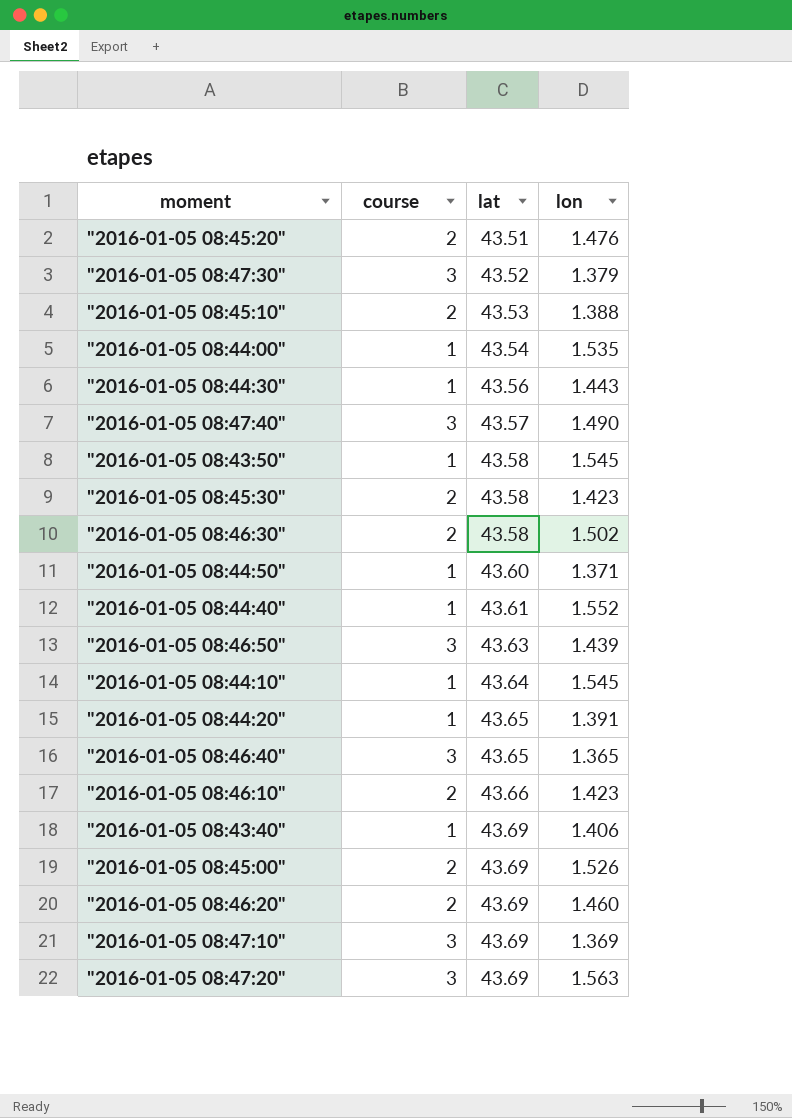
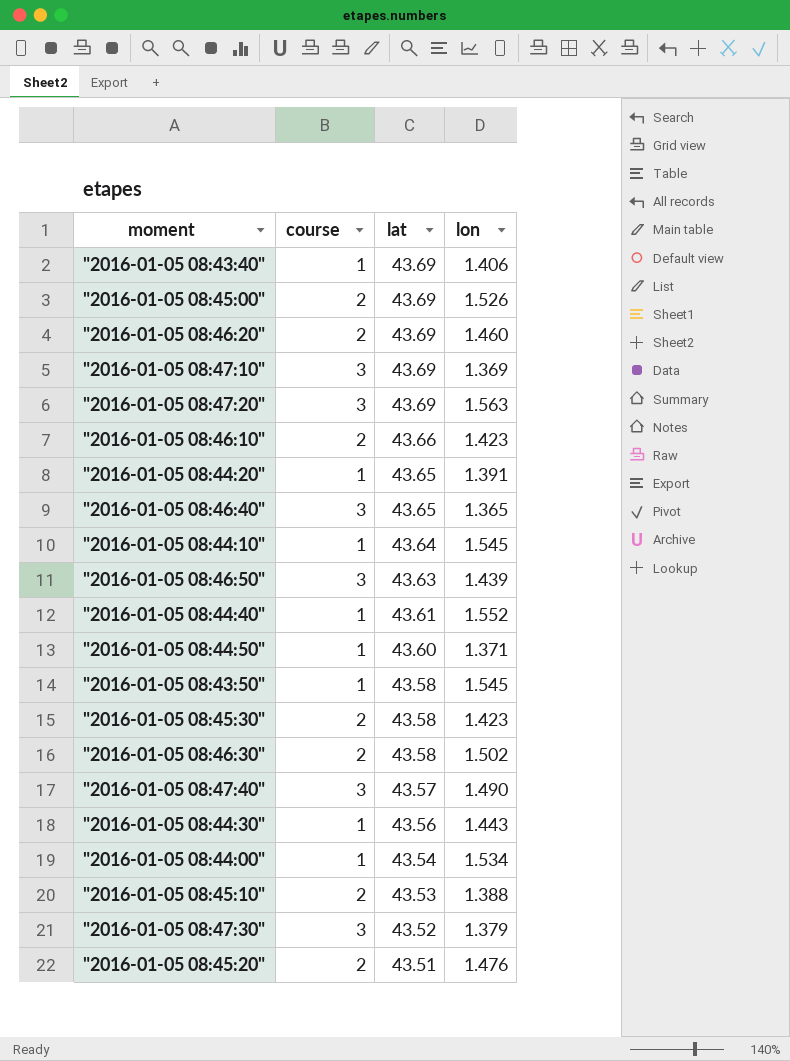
row order: lat ascending -> lat descending
"2016-01-05 08:44:00" | lon: 1.535 -> 1.534

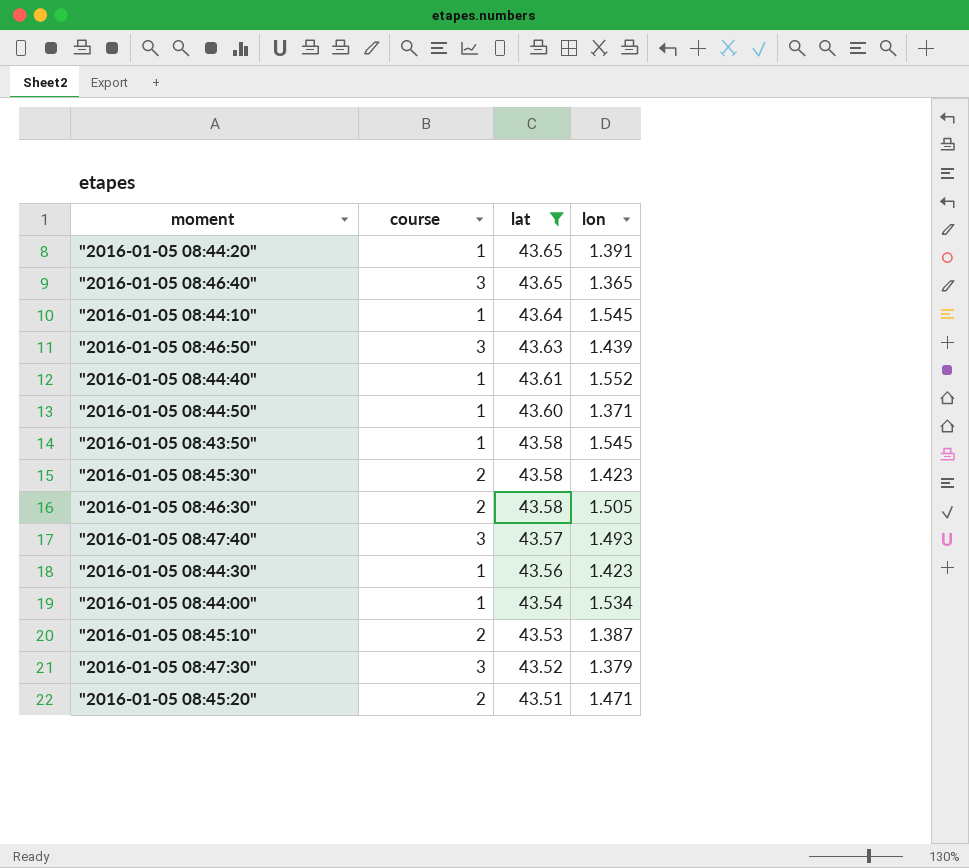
filter: none -> lat <= 43.65
"2016-01-05 08:46:30" | lon: 1.502 -> 1.505
"2016-01-05 08:47:40" | lon: 1.490 -> 1.493
"2016-01-05 08:44:30" | lon: 1.443 -> 1.423
"2016-01-05 08:45:10" | lon: 1.388 -> 1.387
"2016-01-05 08:45:20" | lon: 1.476 -> 1.471

